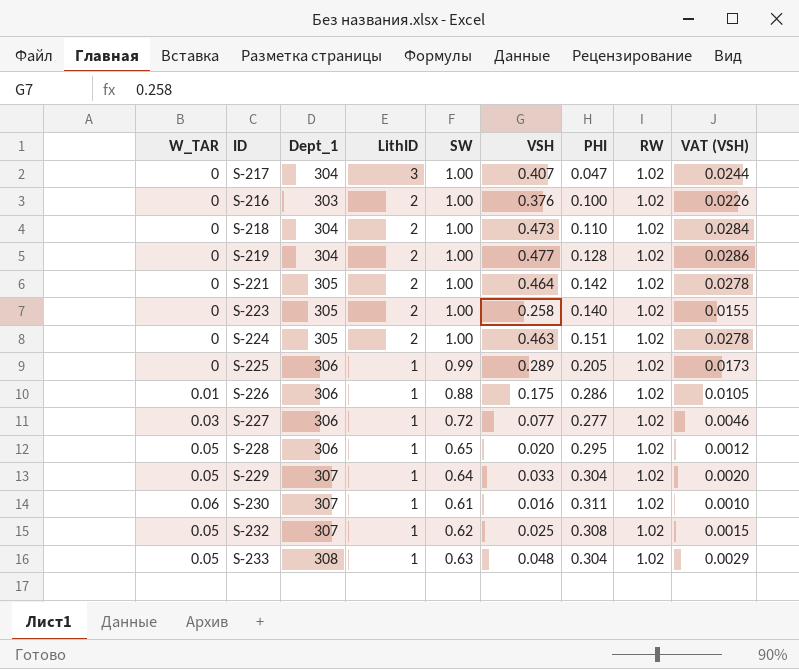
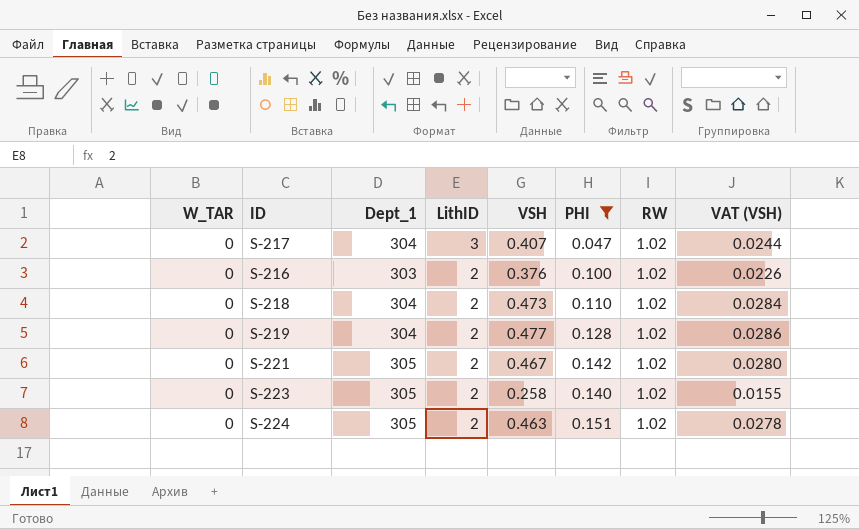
filter: none -> PHI <= 0.151
column SW | position: 5 -> none
S-221 | VSH: 0.464 -> 0.467
S-221 | VAT (VSH): 0.0278 -> 0.0280

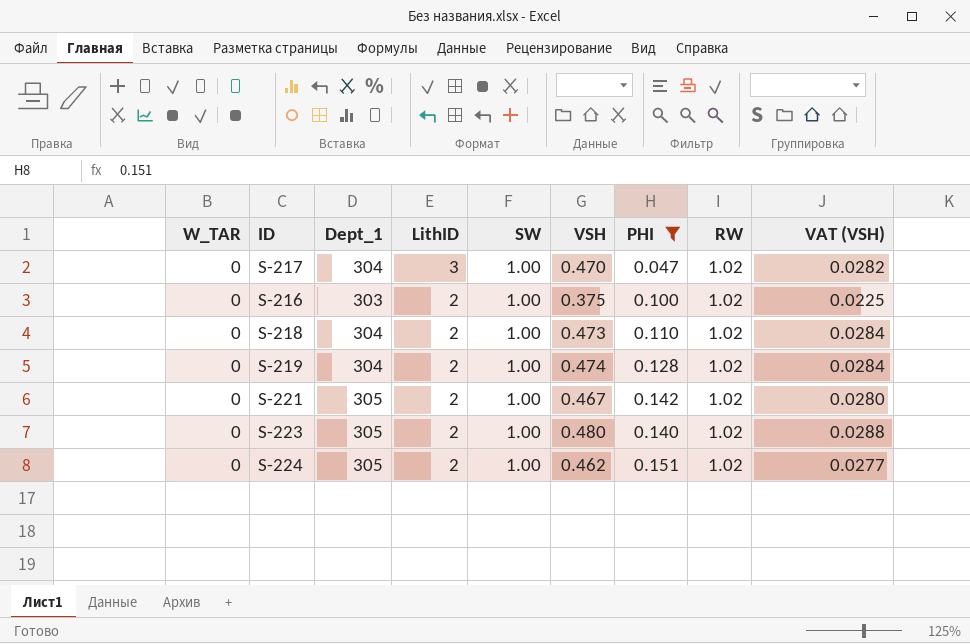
column SW | position: none -> 5
S-217 | VSH: 0.407 -> 0.470
S-217 | VAT (VSH): 0.0244 -> 0.0282
S-216 | VSH: 0.376 -> 0.375
S-216 | VAT (VSH): 0.0226 -> 0.0225
S-219 | VSH: 0.477 -> 0.474
S-219 | VAT (VSH): 0.0286 -> 0.0284
S-223 | VSH: 0.258 -> 0.480
S-223 | VAT (VSH): 0.0155 -> 0.0288
S-224 | VSH: 0.463 -> 0.462
S-224 | VAT (VSH): 0.0278 -> 0.0277

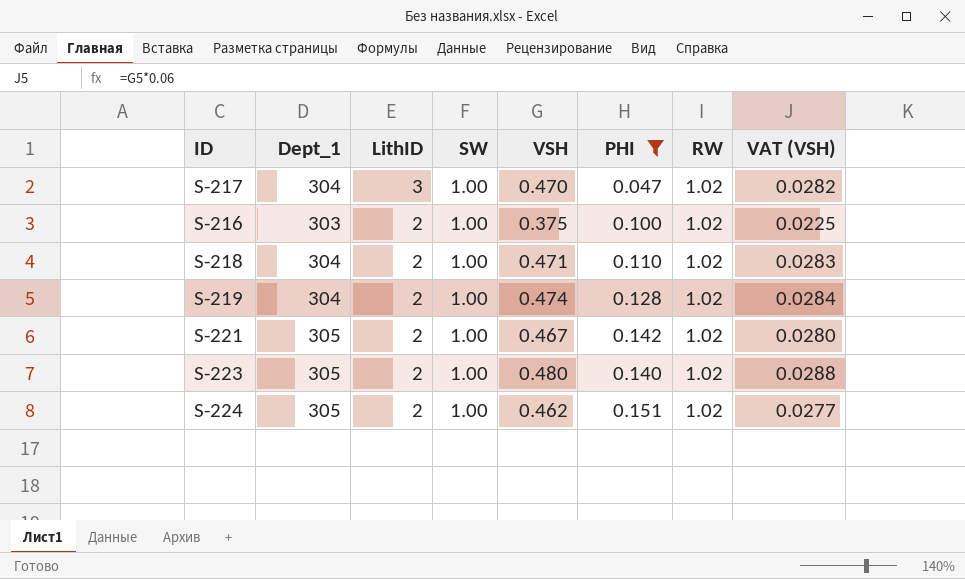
column W_TAR | position: 1 -> none
S-218 | VSH: 0.473 -> 0.471
S-218 | VAT (VSH): 0.0284 -> 0.0283

